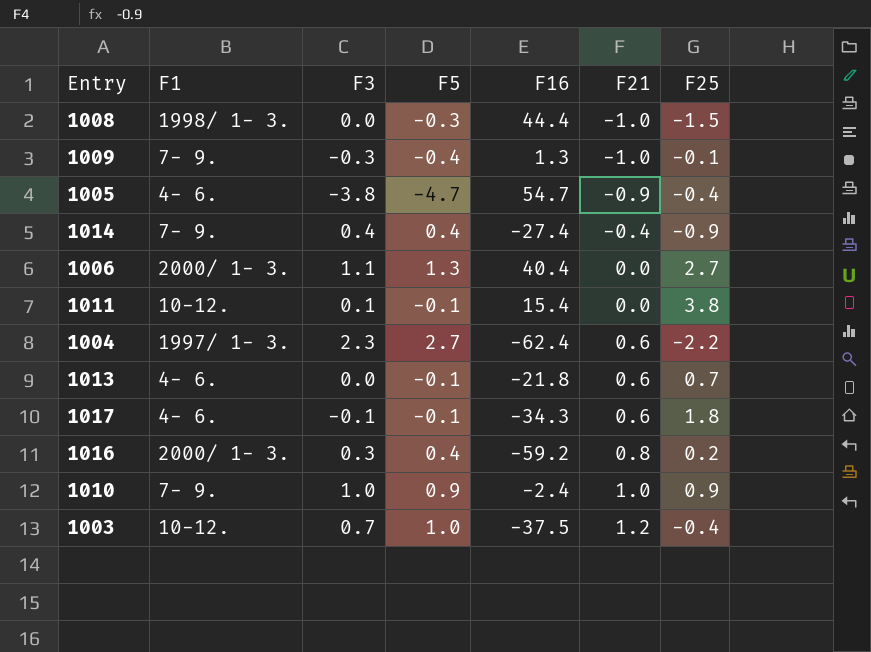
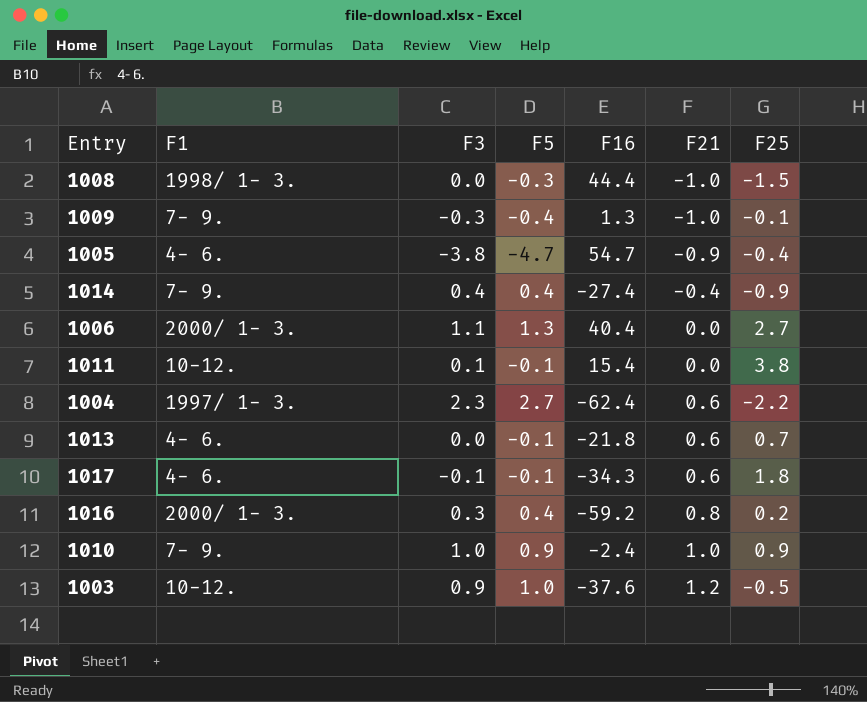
1003 | F3: 0.7 -> 0.9
1003 | F16: -37.5 -> -37.6
1003 | F25: -0.4 -> -0.5

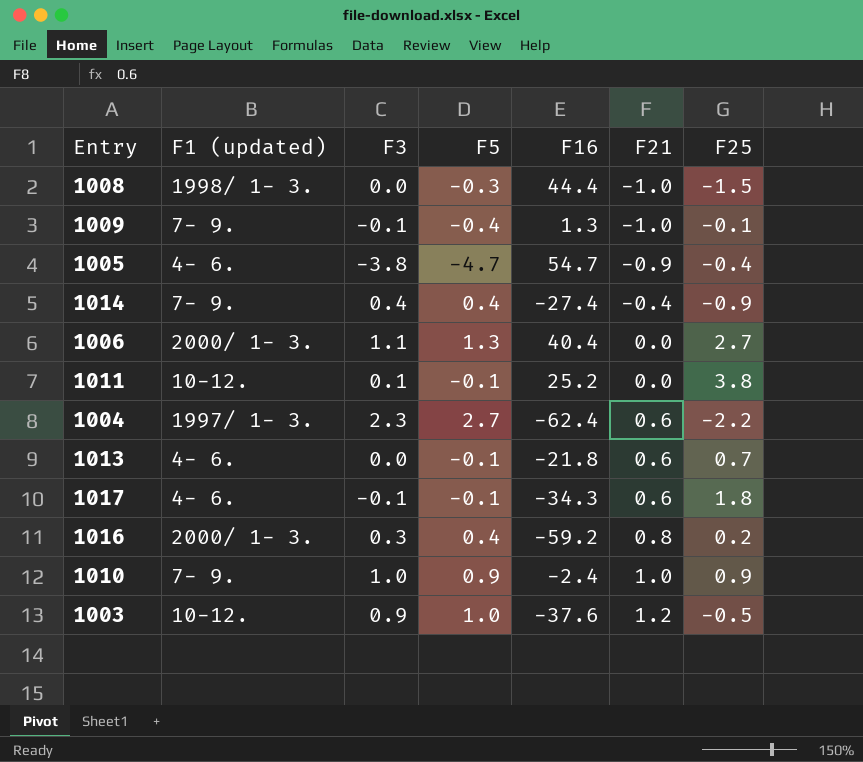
column name: F1 -> F1 (updated)
1009 | F3: -0.3 -> -0.1
1011 | F16: 15.4 -> 25.2

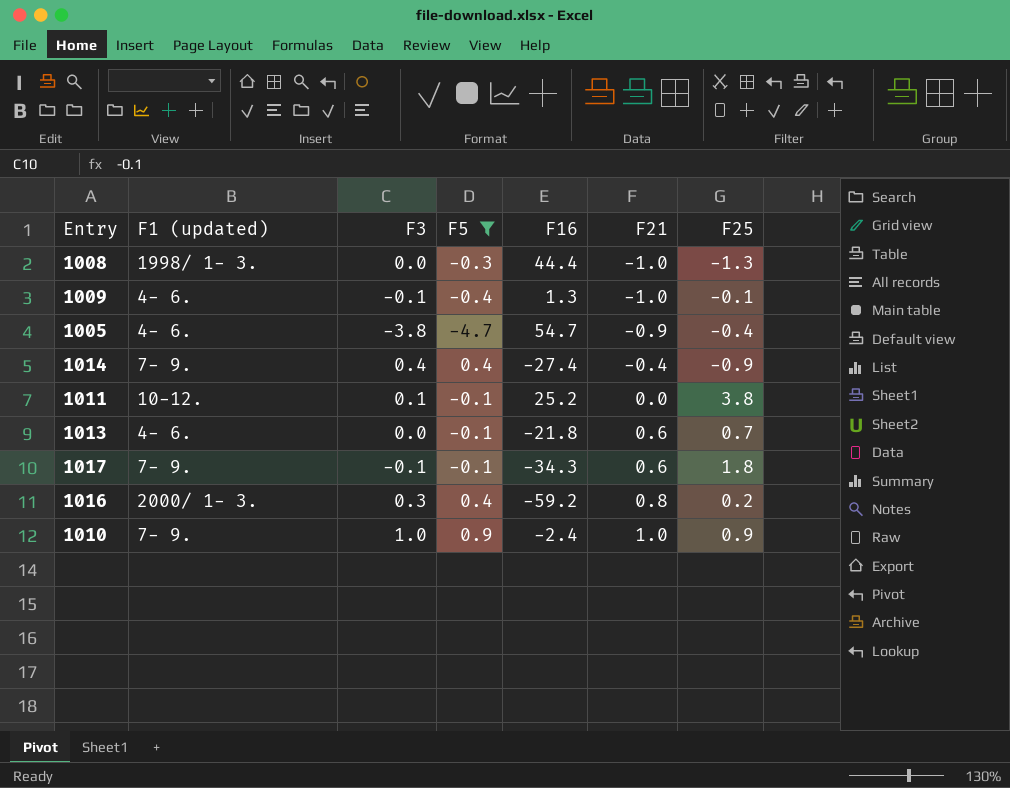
filter: none -> F5 <= 0.9
1008 | F25: -1.5 -> -1.3
1009 | F1 (updated): 7- 9. -> 4- 6.
1017 | F1 (updated): 4- 6. -> 7- 9.

